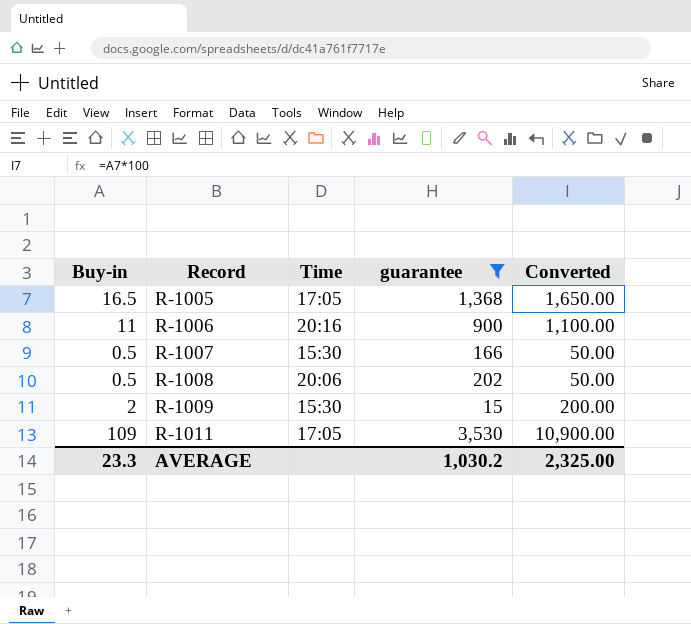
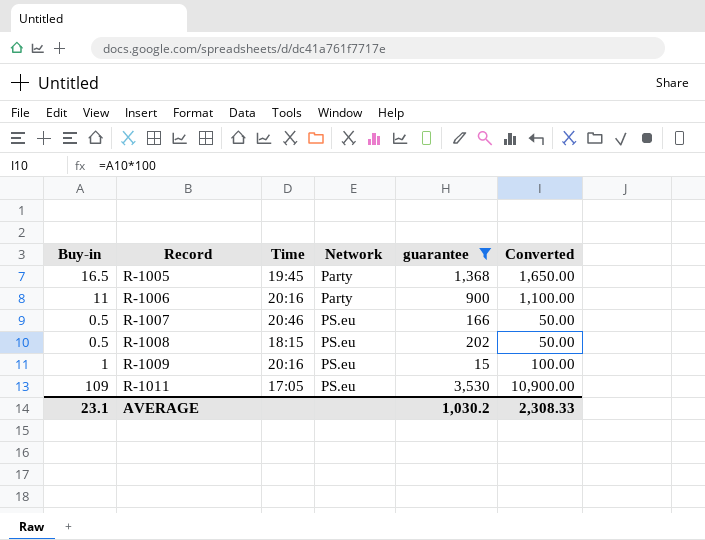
column Network | position: none -> 4
R-1005 | Time: 17:05 -> 19:45
R-1007 | Time: 15:30 -> 20:46
R-1008 | Time: 20:06 -> 18:15
R-1009 | Buy-in: 2 -> 1
R-1009 | Time: 15:30 -> 20:16
R-1009 | Converted: 200.00 -> 100.00
AVERAGE | Buy-in: 23.3 -> 23.1
AVERAGE | Converted: 2,325.00 -> 2,308.33

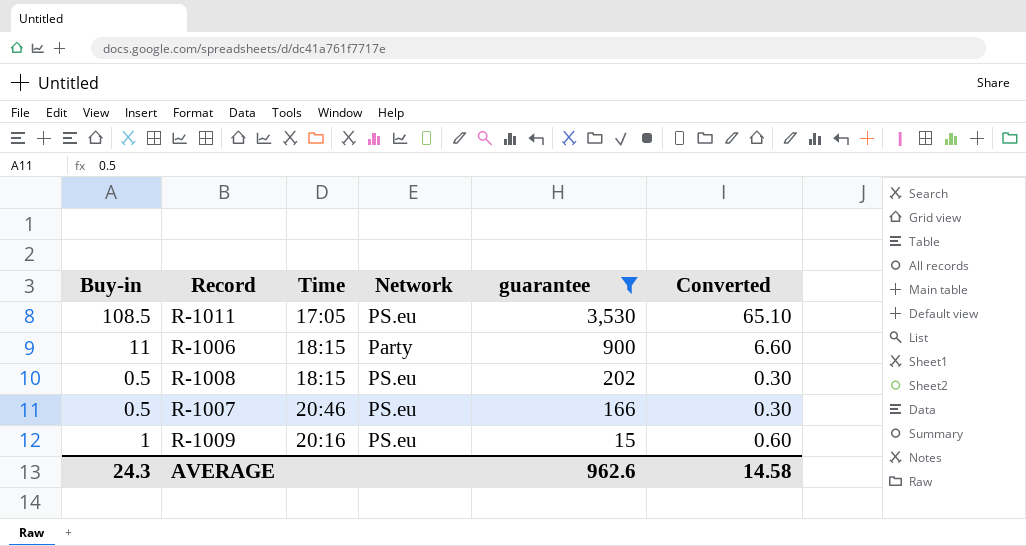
row order: Record ascending -> guarantee descending
column Converted | formula: [Buy-in] * 100 -> [Buy-in] * 0.6
row R-1005: 16.5 | 19:45 | Party | 1,368 | 1,650.00 -> none
R-1011 | Buy-in: 109 -> 108.5
R-1006 | Time: 20:16 -> 18:15
AVERAGE | Buy-in: 23.1 -> 24.3
AVERAGE | guarantee: 1,030.2 -> 962.6
AVERAGE | Converted: 2,308.33 -> 14.58

